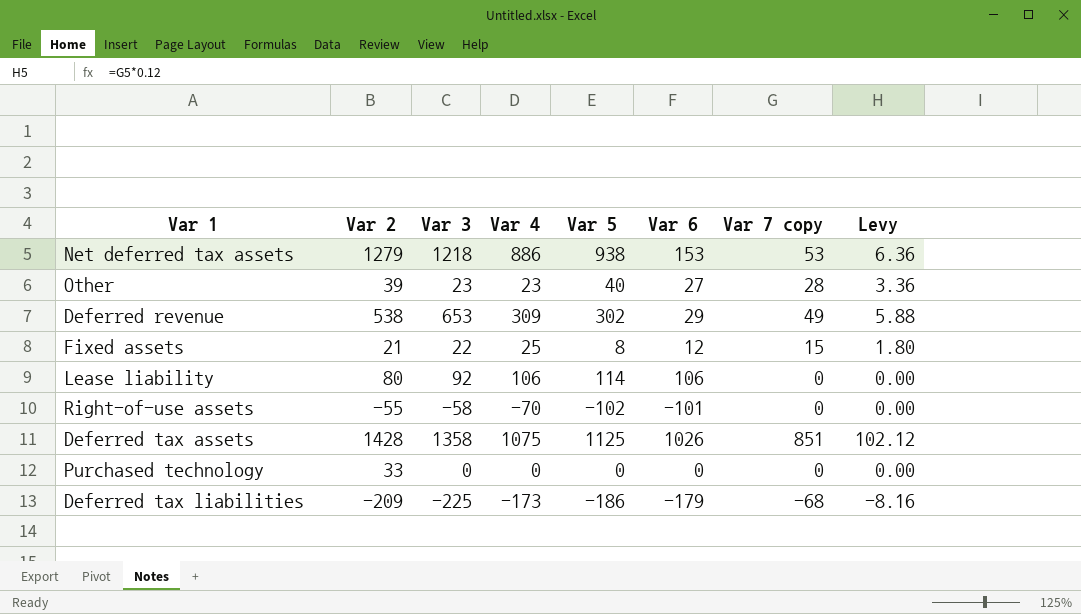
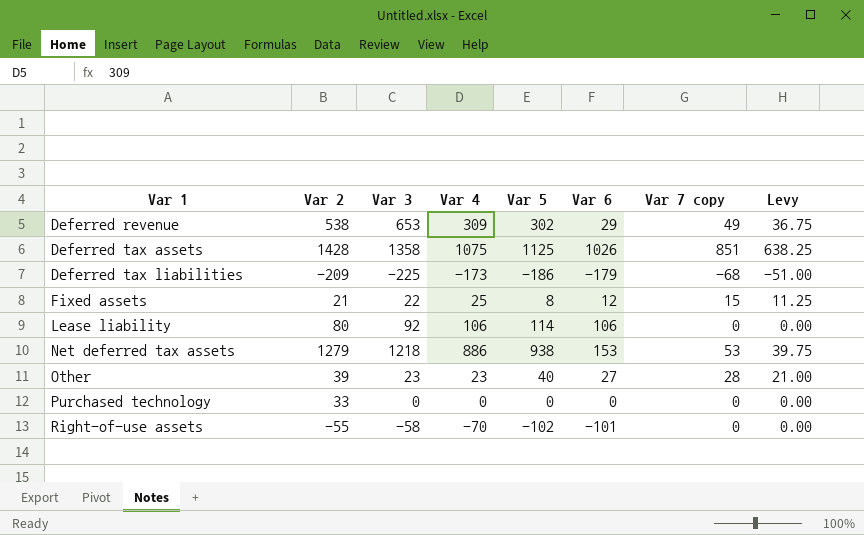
row order: none -> Var 1 ascending
column Levy | formula: [Var 7 copy] * 0.12 -> [Var 7 copy] * 0.75

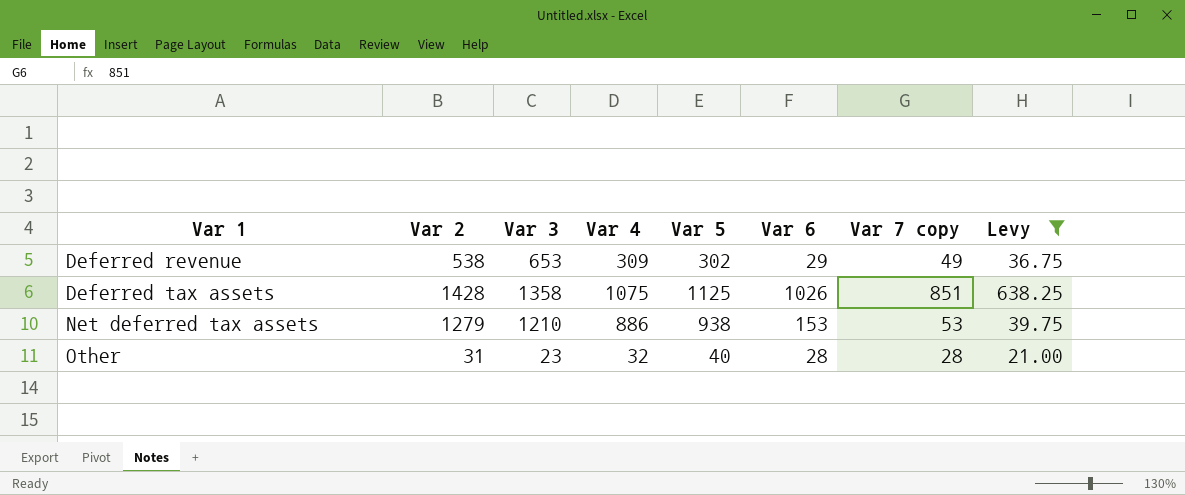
filter: none -> Levy >= 21.00
Net deferred tax assets | Var 3: 1218 -> 1210
Other | Var 2: 39 -> 31
Other | Var 4: 23 -> 32
Other | Var 6: 27 -> 28

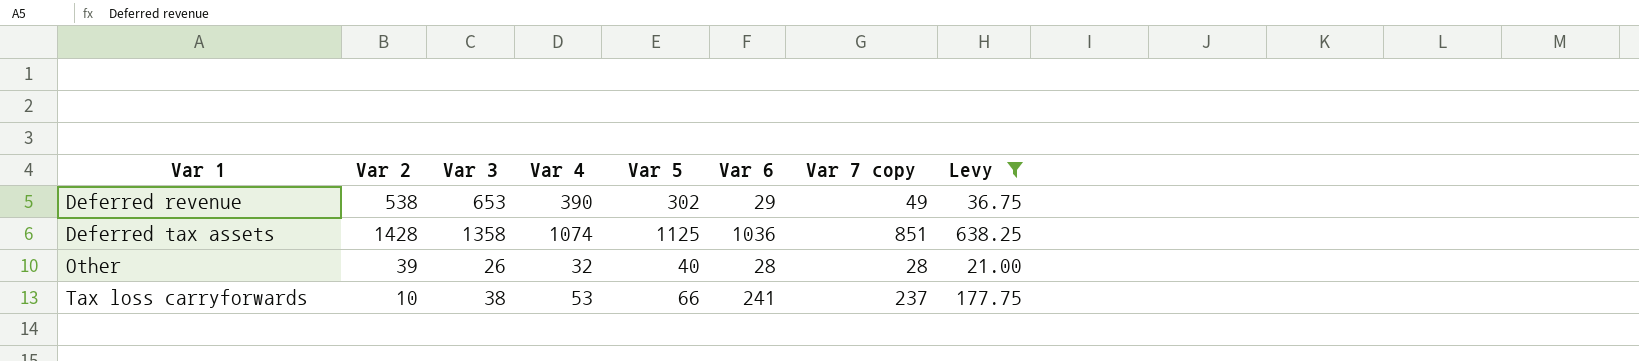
row Net deferred tax assets: 1279 | 1210 | 886 | 938 | 153 | 53 | 39.75 -> none
Deferred revenue | Var 4: 309 -> 390
Deferred tax assets | Var 4: 1075 -> 1074
Deferred tax assets | Var 6: 1026 -> 1036
Other | Var 2: 31 -> 39
Other | Var 3: 23 -> 26
row Tax loss carryforwards: none -> 10 | 38 | 53 | 66 | 241 | 237 | 177.75

